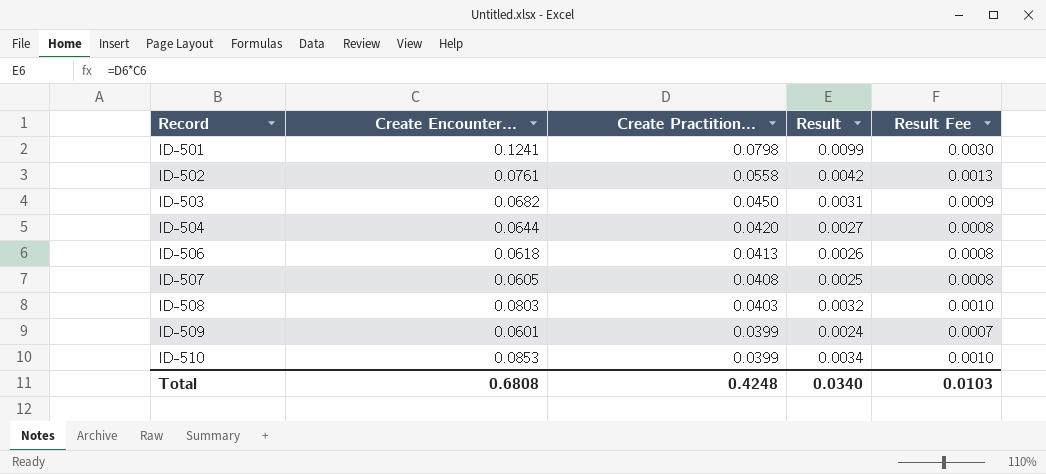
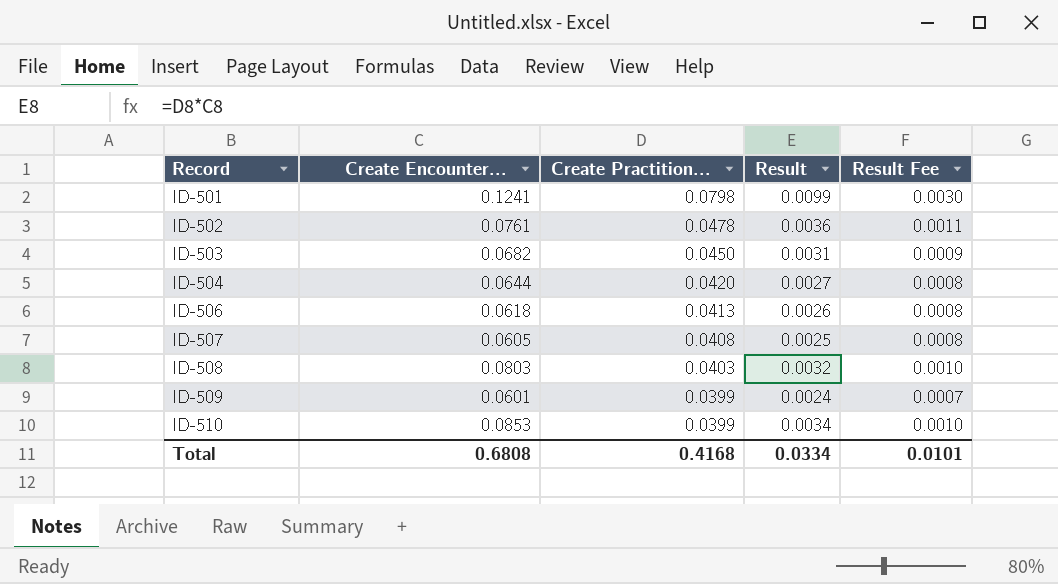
ID-502 | Create Practition...: 0.0558 -> 0.0478
ID-502 | Result: 0.0042 -> 0.0036
ID-502 | Result Fee: 0.0013 -> 0.0011
Total | Create Practition...: 0.4248 -> 0.4168
Total | Result: 0.0340 -> 0.0334
Total | Result Fee: 0.0103 -> 0.0101

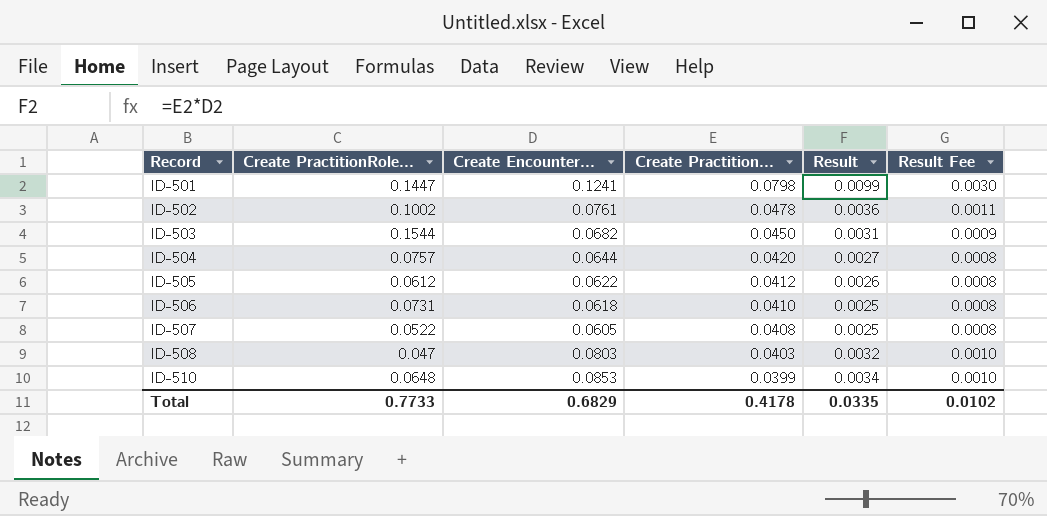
column Create PractitionRole... | position: none -> 2
row ID-509: 0.0601 | 0.0399 | 0.0024 | 0.0007 -> none
row ID-505: none -> 0.0612 | 0.0622 | 0.0412 | 0.0026 | 0.0008
ID-506 | Create Practition...: 0.0413 -> 0.0410
ID-506 | Result: 0.0026 -> 0.0025
Total | Create Encounter...: 0.6808 -> 0.6829
Total | Create Practition...: 0.4168 -> 0.4178
Total | Result: 0.0334 -> 0.0335
Total | Result Fee: 0.0101 -> 0.0102

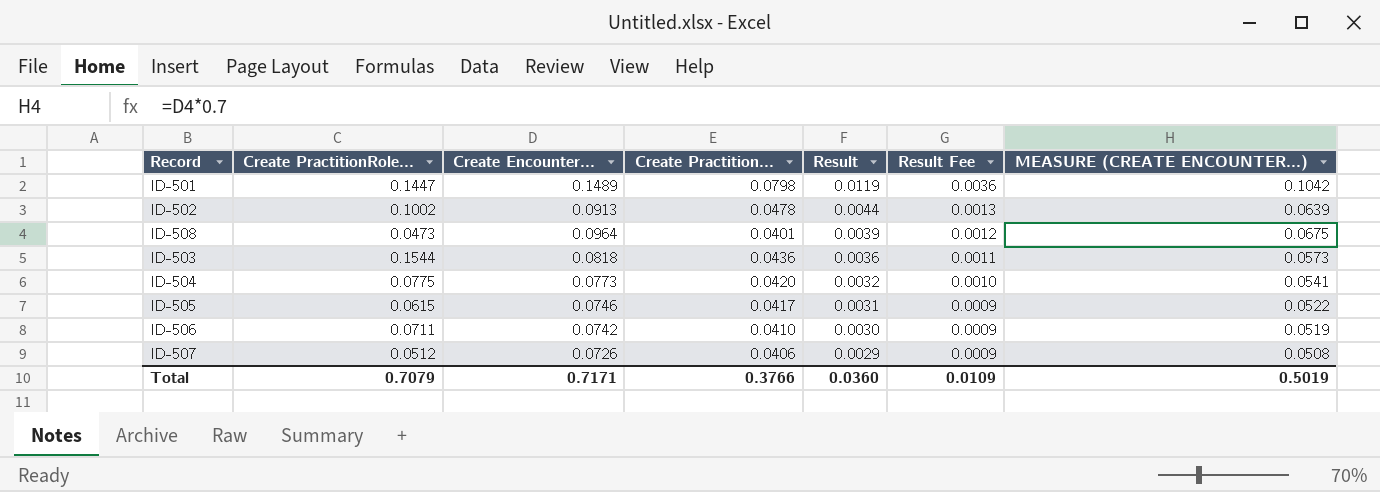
row order: Record ascending -> Result descending
column MEASURE (CREATE ENCOUNTER...) | formula: none -> [Create Encounter...] * 0.7
row ID-510: 0.0648 | 0.0853 | 0.0399 | 0.0034 | 0.0010 -> none
ID-501 | Create Encounter...: 0.1241 -> 0.1489
ID-501 | Result: 0.0099 -> 0.0119
ID-501 | Result Fee: 0.0030 -> 0.0036
ID-502 | Create Encounter...: 0.0761 -> 0.0913
ID-502 | Result: 0.0036 -> 0.0044
ID-502 | Result Fee: 0.0011 -> 0.0013
ID-508 | Create PractitionRole...: 0.047 -> 0.0473
ID-508 | Create Encounter...: 0.0803 -> 0.0964
ID-508 | Create Practition...: 0.0403 -> 0.0401
ID-508 | Result: 0.0032 -> 0.0039
ID-508 | Result Fee: 0.0010 -> 0.0012
ID-503 | Create Encounter...: 0.0682 -> 0.0818
ID-503 | Create Practition...: 0.0450 -> 0.0436
ID-503 | Result: 0.0031 -> 0.0036
ID-503 | Result Fee: 0.0009 -> 0.0011
ID-504 | Create PractitionRole...: 0.0757 -> 0.0775
ID-504 | Create Encounter...: 0.0644 -> 0.0773
ID-504 | Result: 0.0027 -> 0.0032
ID-504 | Result Fee: 0.0008 -> 0.0010
ID-505 | Create PractitionRole...: 0.0612 -> 0.0615
ID-505 | Create Encounter...: 0.0622 -> 0.0746
ID-505 | Create Practition...: 0.0412 -> 0.0417
ID-505 | Result: 0.0026 -> 0.0031
ID-505 | Result Fee: 0.0008 -> 0.0009
ID-506 | Create PractitionRole...: 0.0731 -> 0.0711
ID-506 | Create Encounter...: 0.0618 -> 0.0742
ID-506 | Result: 0.0025 -> 0.0030
ID-506 | Result Fee: 0.0008 -> 0.0009
ID-507 | Create PractitionRole...: 0.0522 -> 0.0512
ID-507 | Create Encounter...: 0.0605 -> 0.0726
ID-507 | Create Practition...: 0.0408 -> 0.0406
ID-507 | Result: 0.0025 -> 0.0029
ID-507 | Result Fee: 0.0008 -> 0.0009
Total | Create PractitionRole...: 0.7733 -> 0.7079
Total | Create Encounter...: 0.6829 -> 0.7171
Total | Create Practition...: 0.4178 -> 0.3766
Total | Result: 0.0335 -> 0.0360
Total | Result Fee: 0.0102 -> 0.0109

